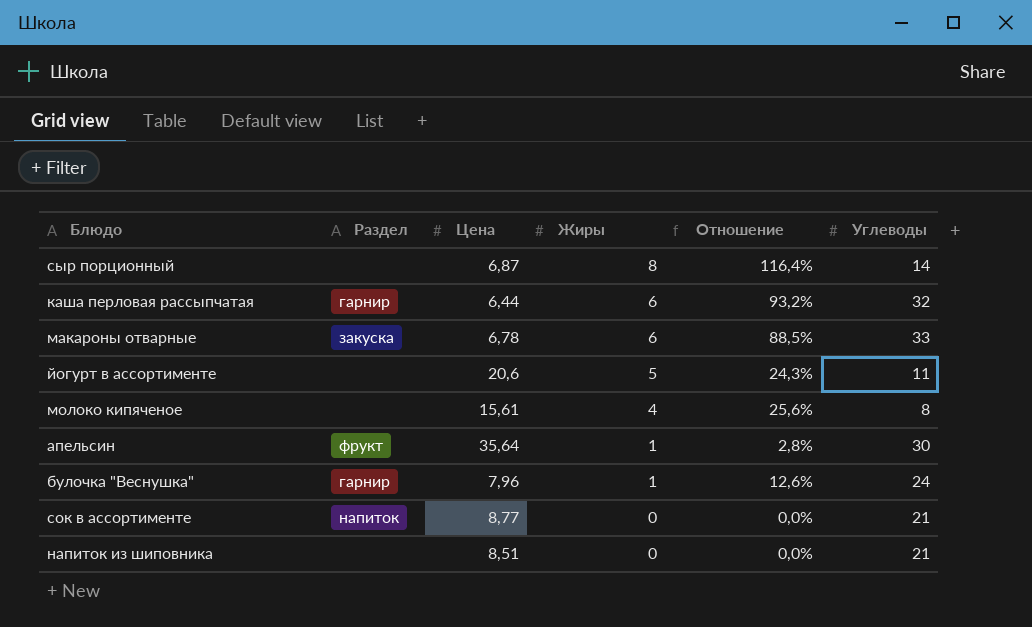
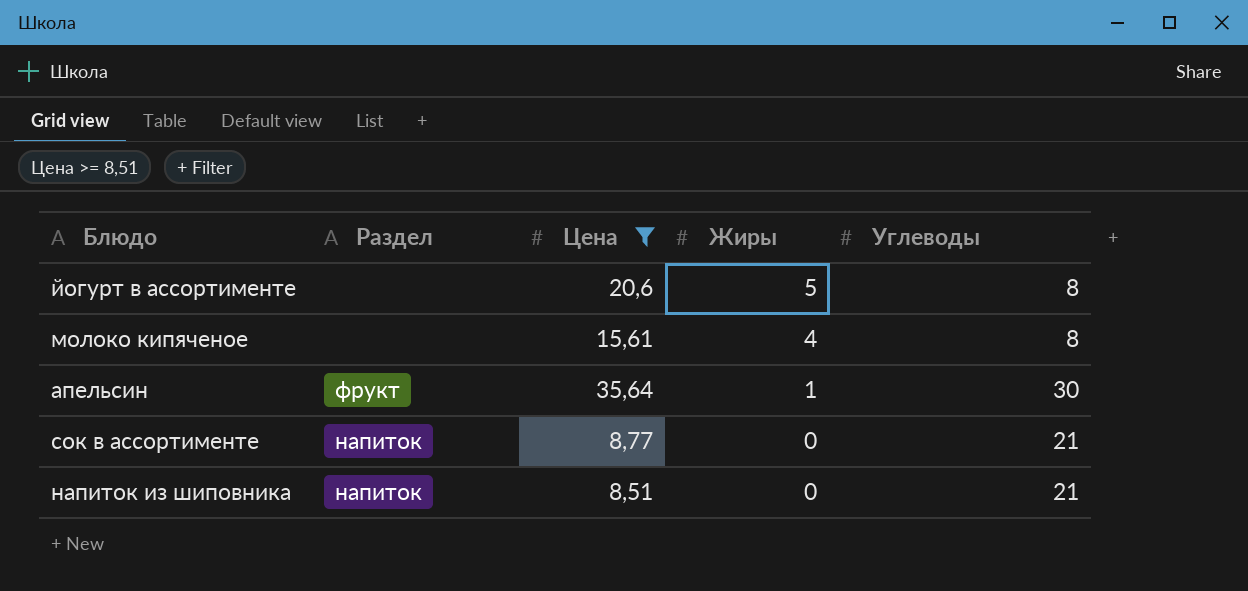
filter: none -> Цена >= 8,51
column Отношение | formula: [Жиры] / [Цена] -> none
йогурт в ассортименте | Углеводы: 11 -> 8
напиток из шиповника | Раздел: none -> напиток

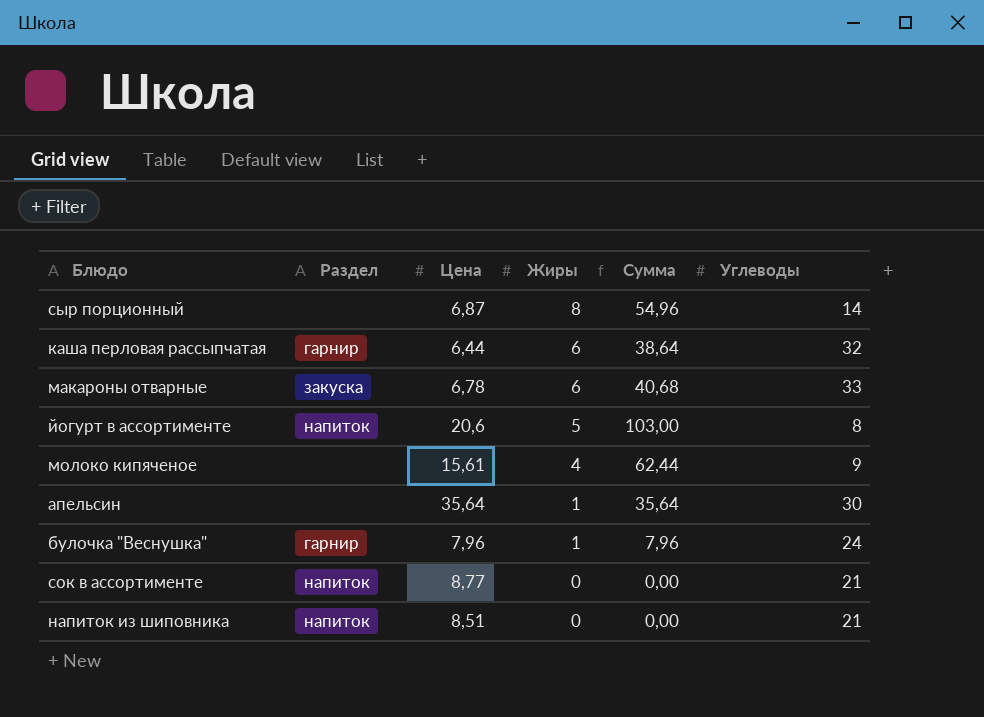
filter: Цена >= 8,51 -> none
column Сумма | formula: none -> [Цена] * [Жиры]
йогурт в ассортименте | Раздел: none -> напиток
молоко кипяченое | Углеводы: 8 -> 9
апельсин | Раздел: фрукт -> none

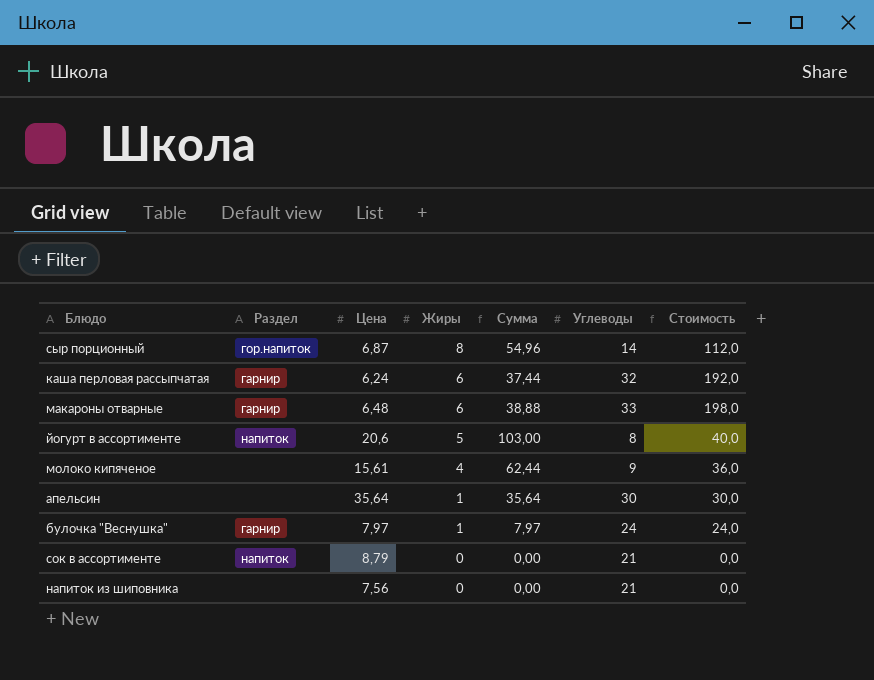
column Стоимость | formula: none -> [Жиры] * [Углеводы]
сыр порционный | Раздел: none -> гор.напиток
каша перловая рассыпчатая | Цена: 6,44 -> 6,24
каша перловая рассыпчатая | Сумма: 38,64 -> 37,44
макароны отварные | Раздел: закуска -> гарнир
макароны отварные | Цена: 6,78 -> 6,48
макароны отварные | Сумма: 40,68 -> 38,88
булочка "Веснушка" | Цена: 7,96 -> 7,97
булочка "Веснушка" | Сумма: 7,96 -> 7,97
сок в ассортименте | Цена: 8,77 -> 8,79
напиток из шиповника | Раздел: напиток -> none
напиток из шиповника | Цена: 8,51 -> 7,56

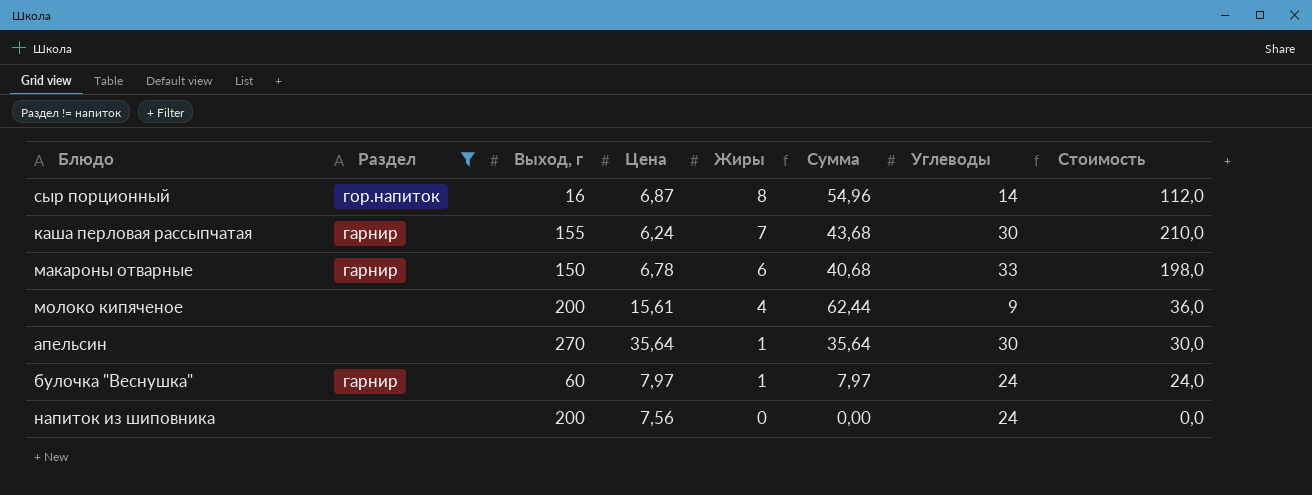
filter: none -> Раздел != напиток
column Выход, г | position: none -> 3
каша перловая рассыпчатая | Жиры: 6 -> 7
каша перловая рассыпчатая | Сумма: 37,44 -> 43,68
каша перловая рассыпчатая | Углеводы: 32 -> 30
каша перловая рассыпчатая | Стоимость: 192,0 -> 210,0
макароны отварные | Цена: 6,48 -> 6,78
макароны отварные | Сумма: 38,88 -> 40,68
напиток из шиповника | Углеводы: 21 -> 24

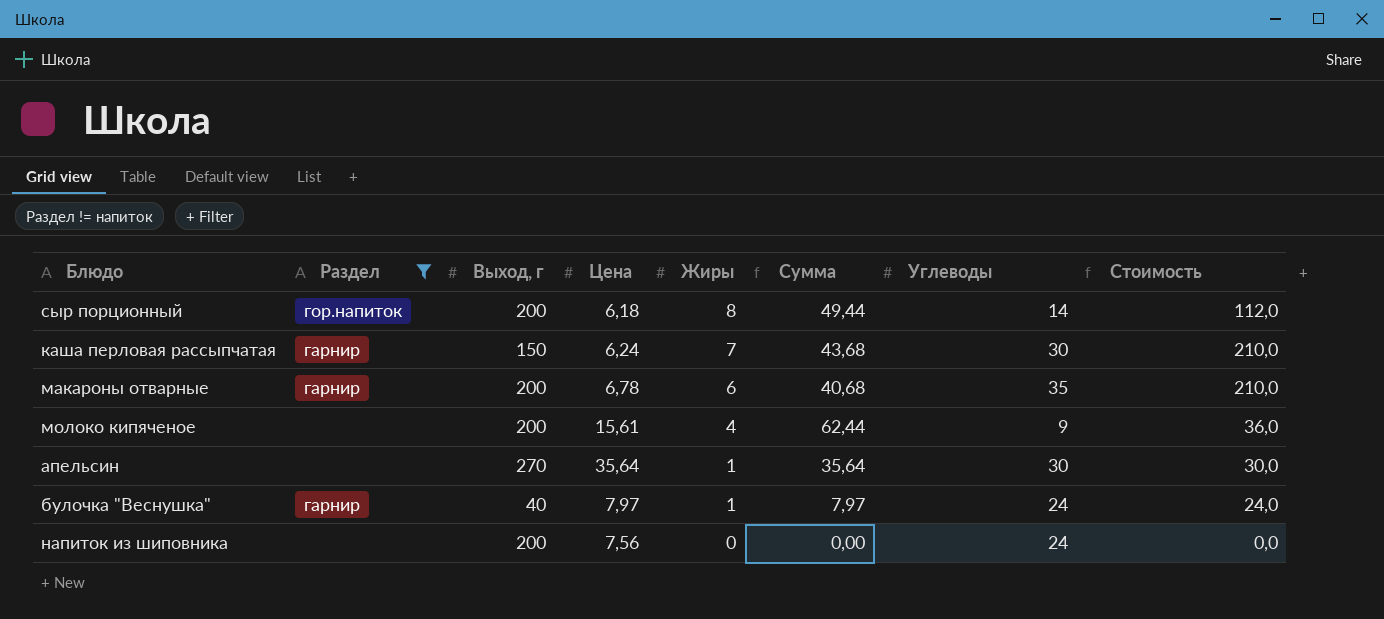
сыр порционный | Выход, г: 16 -> 200
сыр порционный | Цена: 6,87 -> 6,18
сыр порционный | Сумма: 54,96 -> 49,44
каша перловая рассыпчатая | Выход, г: 155 -> 150
макароны отварные | Выход, г: 150 -> 200
макароны отварные | Углеводы: 33 -> 35
макароны отварные | Стоимость: 198,0 -> 210,0
булочка "Веснушка" | Выход, г: 60 -> 40

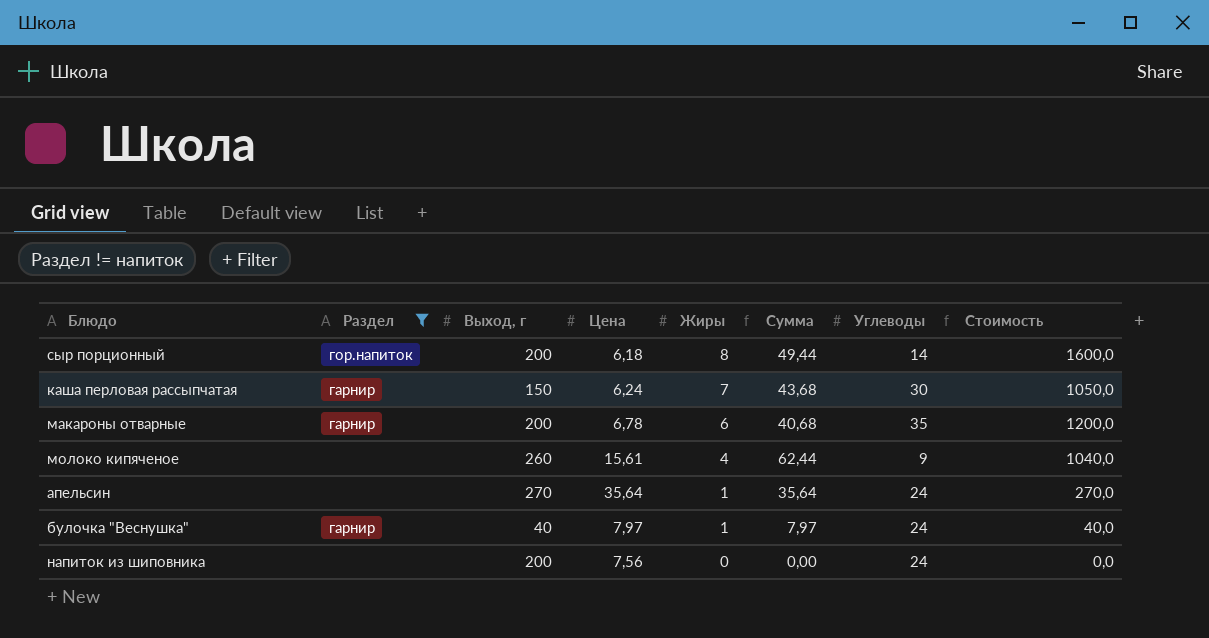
column Стоимость | formula: [Жиры] * [Углеводы] -> [Выход, г] * [Жиры]
молоко кипяченое | Выход, г: 200 -> 260
апельсин | Углеводы: 30 -> 24

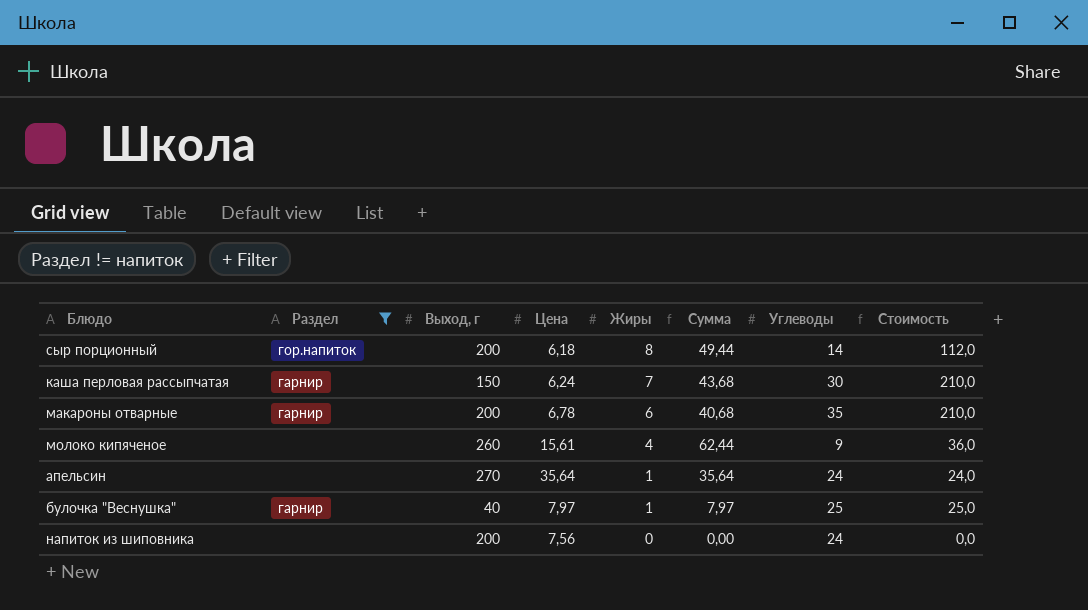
column Стоимость | formula: [Выход, г] * [Жиры] -> [Жиры] * [Углеводы]
булочка "Веснушка" | Углеводы: 24 -> 25

